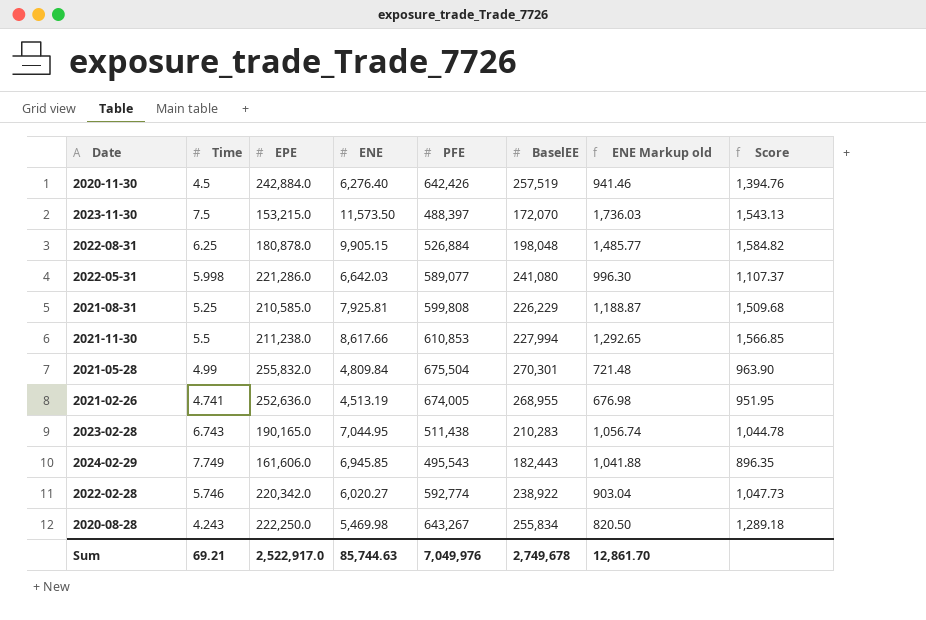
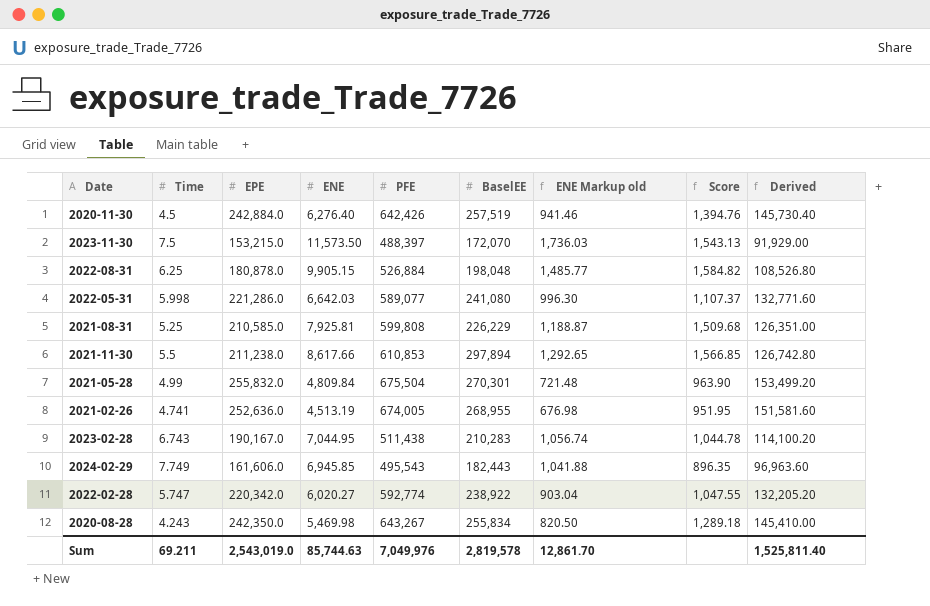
column Derived | formula: none -> [EPE] * 0.6
2021-11-30 | BaselEE: 227,994 -> 297,894
2023-02-28 | EPE: 190,165.0 -> 190,167.0
2022-02-28 | Time: 5.746 -> 5.747
2022-02-28 | Score: 1,047.73 -> 1,047.55
2020-08-28 | EPE: 222,250.0 -> 242,350.0
Sum | Time: 69.21 -> 69.211
Sum | EPE: 2,522,917.0 -> 2,543,019.0
Sum | BaselEE: 2,749,678 -> 2,819,578

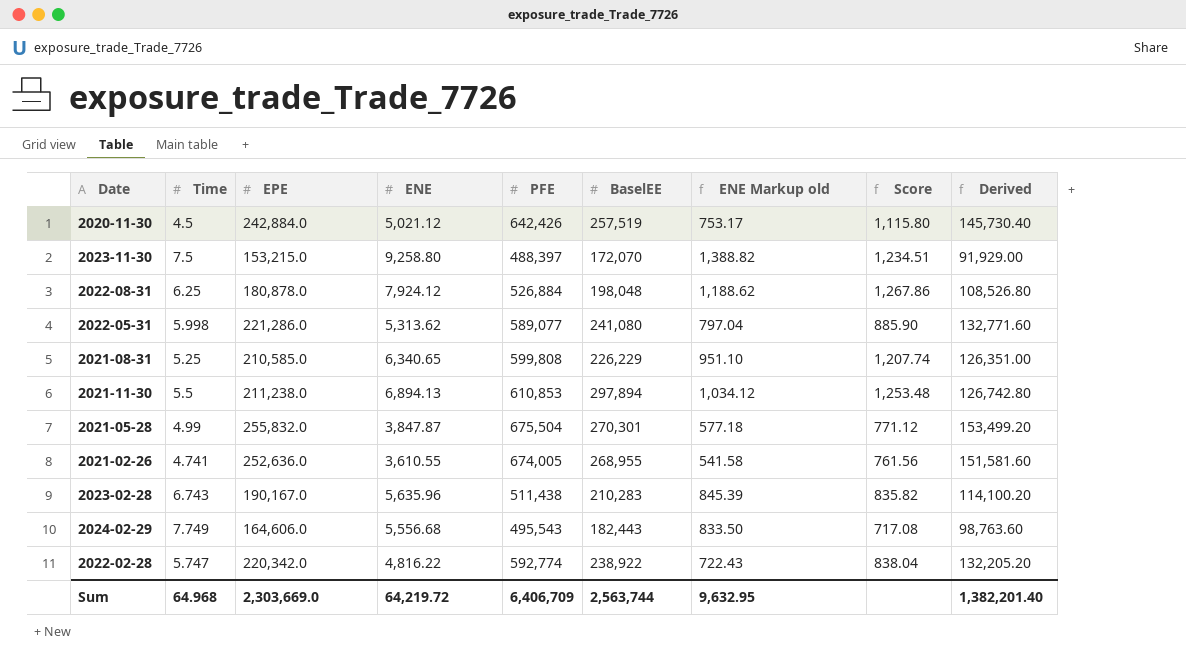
row 2020-08-28: 4.243 | 242,350.0 | 5,469.98 | 643,267 | 255,834 | 820.50 | 1,289.18 | 145,410.00 -> none
2020-11-30 | ENE: 6,276.40 -> 5,021.12
2020-11-30 | ENE Markup old: 941.46 -> 753.17
2020-11-30 | Score: 1,394.76 -> 1,115.80
2023-11-30 | ENE: 11,573.50 -> 9,258.80
2023-11-30 | ENE Markup old: 1,736.03 -> 1,388.82
2023-11-30 | Score: 1,543.13 -> 1,234.51
2022-08-31 | ENE: 9,905.15 -> 7,924.12
2022-08-31 | ENE Markup old: 1,485.77 -> 1,188.62
2022-08-31 | Score: 1,584.82 -> 1,267.86
2022-05-31 | ENE: 6,642.03 -> 5,313.62
2022-05-31 | ENE Markup old: 996.30 -> 797.04
2022-05-31 | Score: 1,107.37 -> 885.90
2021-08-31 | ENE: 7,925.81 -> 6,340.65
2021-08-31 | ENE Markup old: 1,188.87 -> 951.10
2021-08-31 | Score: 1,509.68 -> 1,207.74
2021-11-30 | ENE: 8,617.66 -> 6,894.13
2021-11-30 | ENE Markup old: 1,292.65 -> 1,034.12
2021-11-30 | Score: 1,566.85 -> 1,253.48
2021-05-28 | ENE: 4,809.84 -> 3,847.87
2021-05-28 | ENE Markup old: 721.48 -> 577.18
2021-05-28 | Score: 963.90 -> 771.12
2021-02-26 | ENE: 4,513.19 -> 3,610.55
2021-02-26 | ENE Markup old: 676.98 -> 541.58
2021-02-26 | Score: 951.95 -> 761.56
2023-02-28 | ENE: 7,044.95 -> 5,635.96
2023-02-28 | ENE Markup old: 1,056.74 -> 845.39
2023-02-28 | Score: 1,044.78 -> 835.82
2024-02-29 | EPE: 161,606.0 -> 164,606.0
2024-02-29 | ENE: 6,945.85 -> 5,556.68
2024-02-29 | ENE Markup old: 1,041.88 -> 833.50
2024-02-29 | Score: 896.35 -> 717.08
2024-02-29 | Derived: 96,963.60 -> 98,763.60
2022-02-28 | ENE: 6,020.27 -> 4,816.22
2022-02-28 | ENE Markup old: 903.04 -> 722.43
2022-02-28 | Score: 1,047.55 -> 838.04
Sum | Time: 69.211 -> 64.968
Sum | EPE: 2,543,019.0 -> 2,303,669.0
Sum | ENE: 85,744.63 -> 64,219.72
Sum | PFE: 7,049,976 -> 6,406,709
Sum | BaselEE: 2,819,578 -> 2,563,744
Sum | ENE Markup old: 12,861.70 -> 9,632.95
Sum | Derived: 1,525,811.40 -> 1,382,201.40

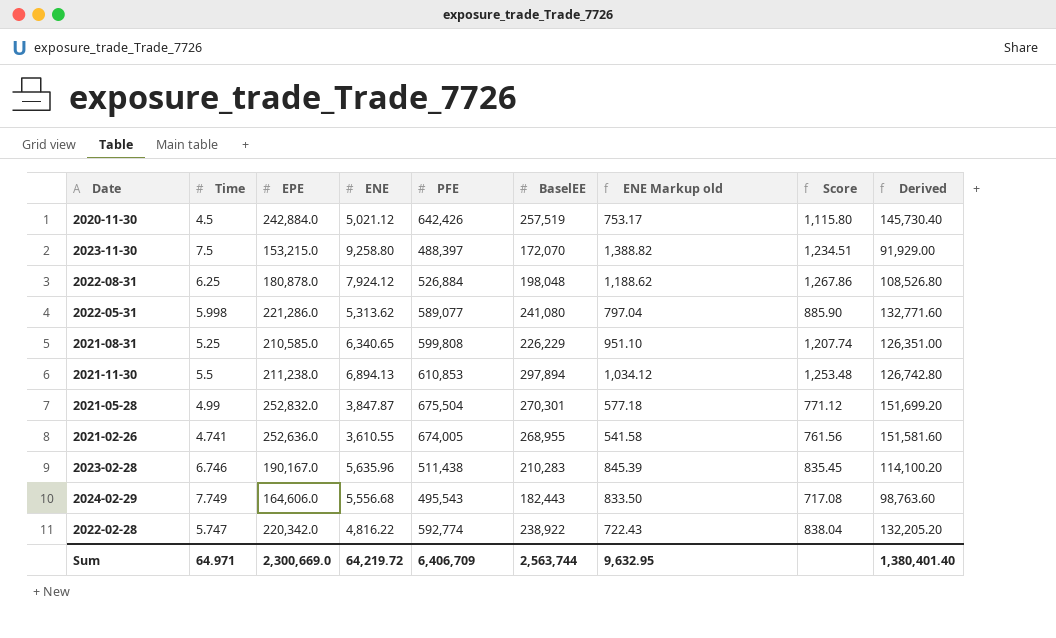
2021-05-28 | EPE: 255,832.0 -> 252,832.0
2021-05-28 | Derived: 153,499.20 -> 151,699.20
2023-02-28 | Time: 6.743 -> 6.746
2023-02-28 | Score: 835.82 -> 835.45
Sum | Time: 64.968 -> 64.971
Sum | EPE: 2,303,669.0 -> 2,300,669.0
Sum | Derived: 1,382,201.40 -> 1,380,401.40

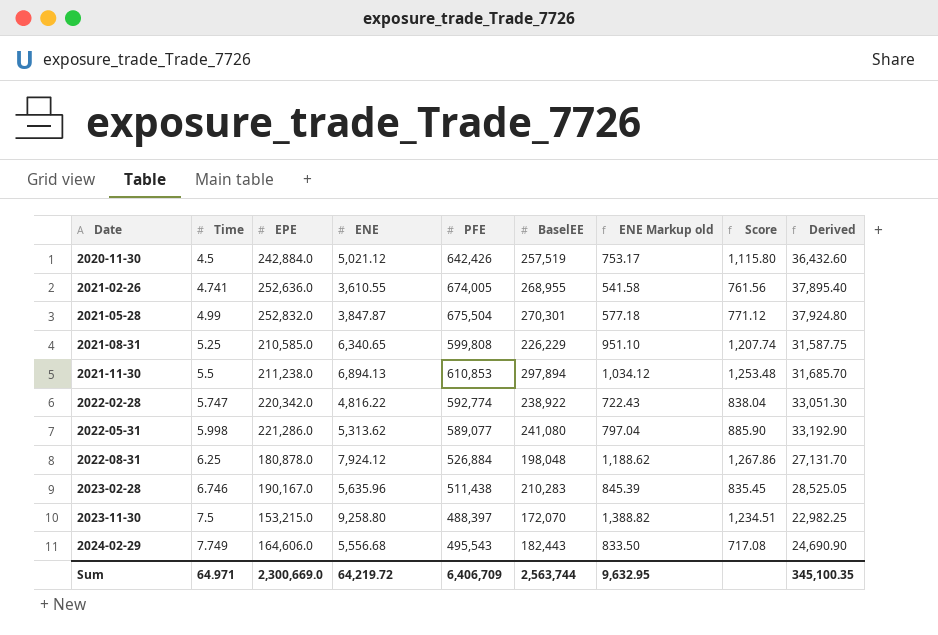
row order: none -> Date ascending
column Derived | formula: [EPE] * 0.6 -> [EPE] * 0.15
Sum | Derived: 1,380,401.40 -> 345,100.35

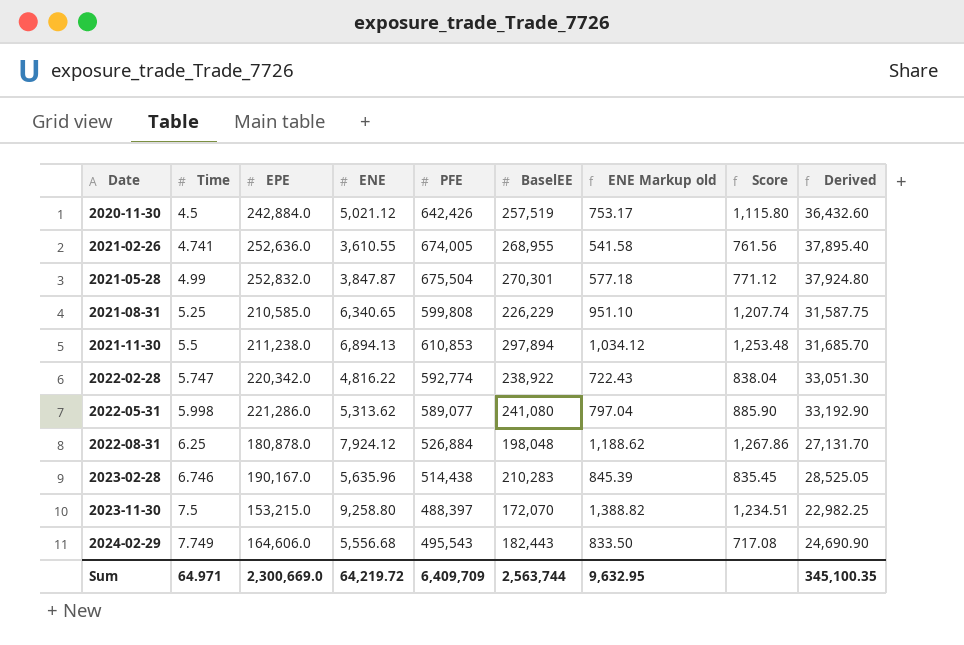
2023-02-28 | PFE: 511,438 -> 514,438
Sum | PFE: 6,406,709 -> 6,409,709

